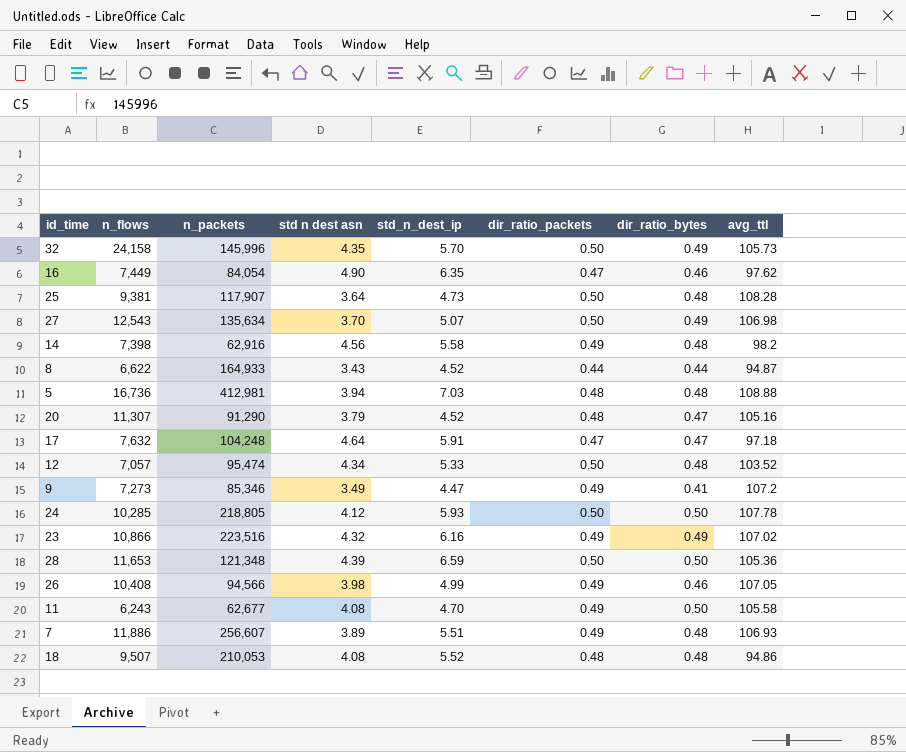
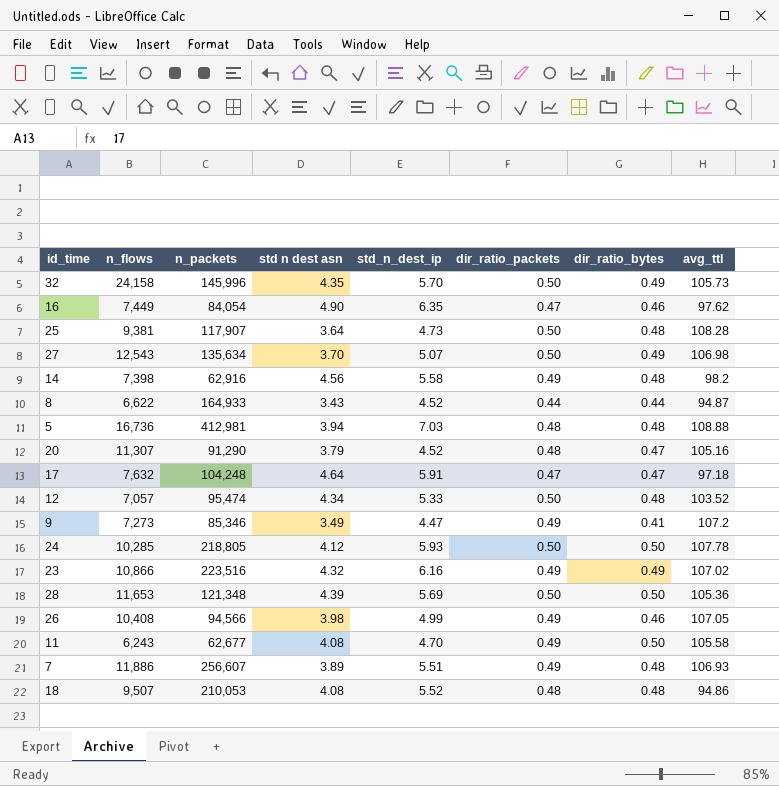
28 | std_n_dest_ip: 6.59 -> 5.69

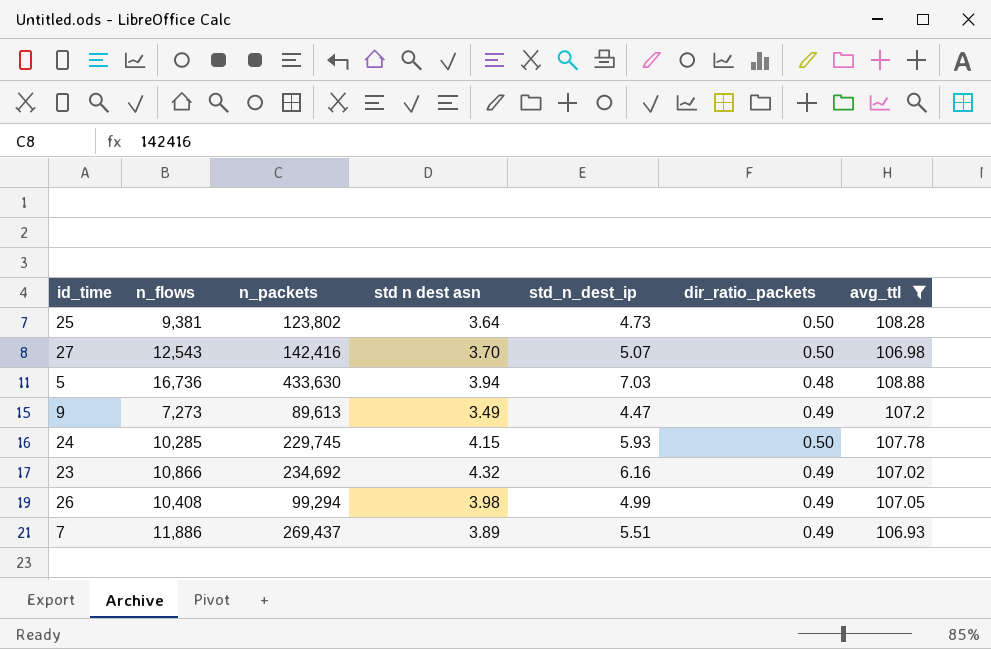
filter: none -> avg_ttl >= 106.93
column dir_ratio_bytes | position: 7 -> none
25 | n_packets: 117,907 -> 123,802
27 | n_packets: 135,634 -> 142,416
5 | n_packets: 412,981 -> 433,630
9 | n_packets: 85,346 -> 89,613
24 | n_packets: 218,805 -> 229,745
24 | std n dest asn: 4.12 -> 4.15
23 | n_packets: 223,516 -> 234,692
26 | n_packets: 94,566 -> 99,294
7 | n_packets: 256,607 -> 269,437

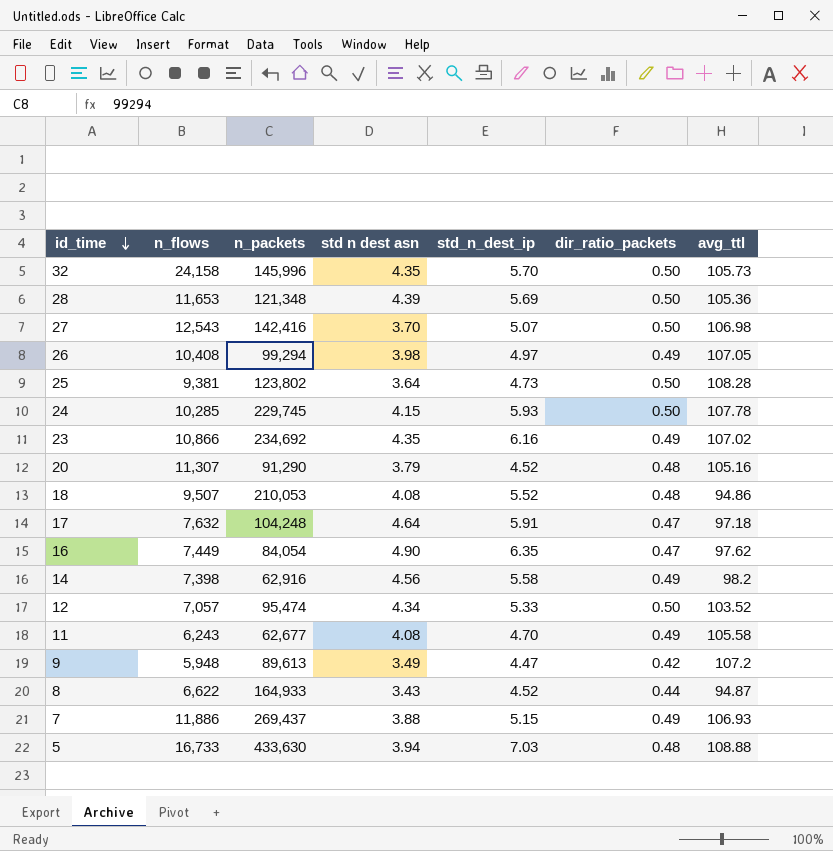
filter: avg_ttl >= 106.93 -> none
row order: none -> id_time descending
26 | std_n_dest_ip: 4.99 -> 4.97
23 | std n dest asn: 4.32 -> 4.35
9 | n_flows: 7,273 -> 5,948
9 | dir_ratio_packets: 0.49 -> 0.42
7 | std n dest asn: 3.89 -> 3.88
7 | std_n_dest_ip: 5.51 -> 5.15
5 | n_flows: 16,736 -> 16,733

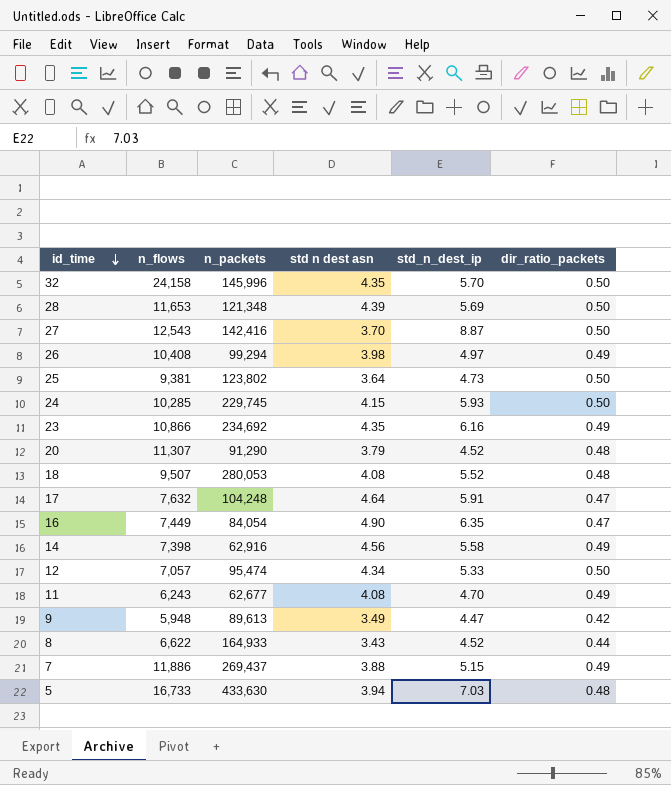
column avg_ttl | position: 7 -> none
27 | std_n_dest_ip: 5.07 -> 8.87
18 | n_packets: 210,053 -> 280,053

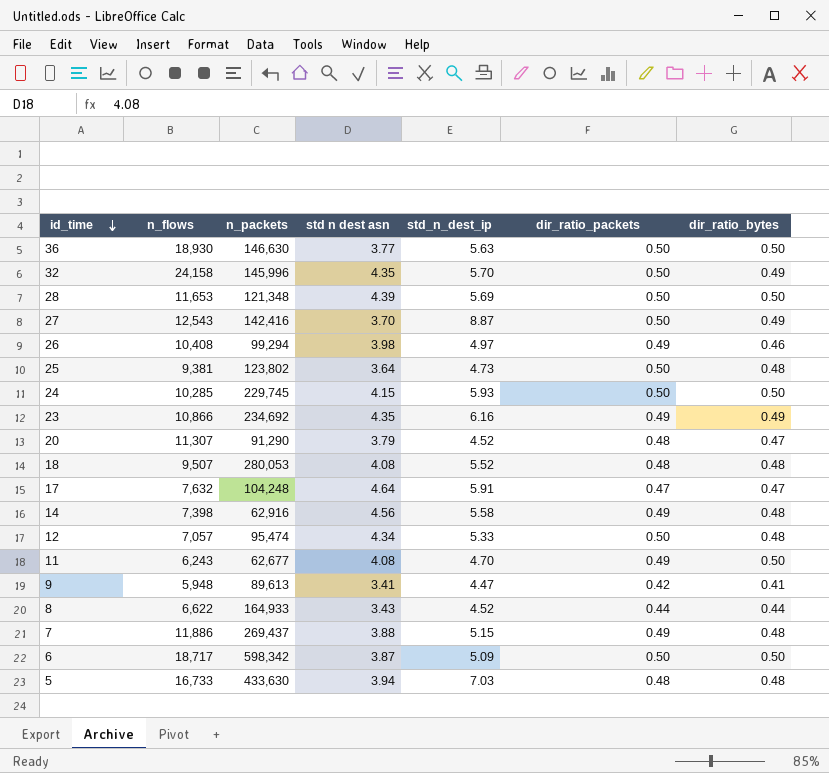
column dir_ratio_bytes | position: none -> 7
row 16: 7,449 | 84,054 | 4.90 | 6.35 | 0.47 -> none
row 36: none -> 18,930 | 146,630 | 3.77 | 5.63 | 0.50 | 0.50
9 | std n dest asn: 3.49 -> 3.41
row 6: none -> 18,717 | 598,342 | 3.87 | 5.09 | 0.50 | 0.50

